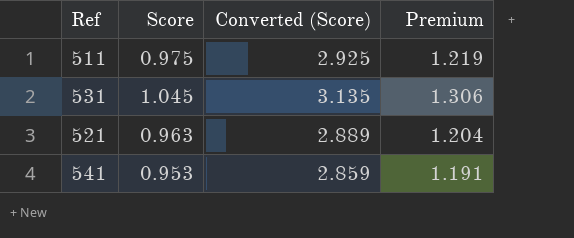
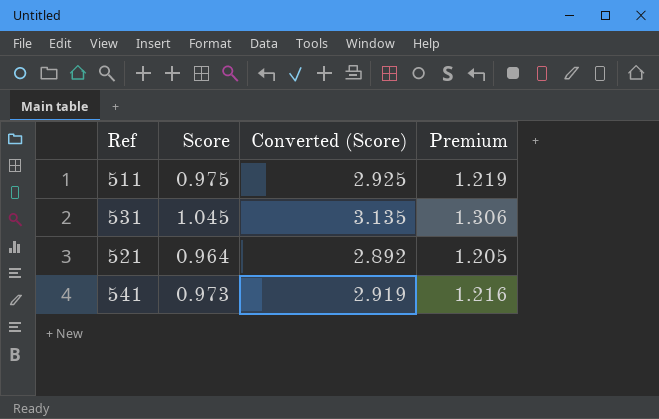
521 | Score: 0.963 -> 0.964
521 | Converted (Score): 2.889 -> 2.892
521 | Premium: 1.204 -> 1.205
541 | Score: 0.953 -> 0.973
541 | Converted (Score): 2.859 -> 2.919
541 | Premium: 1.191 -> 1.216

